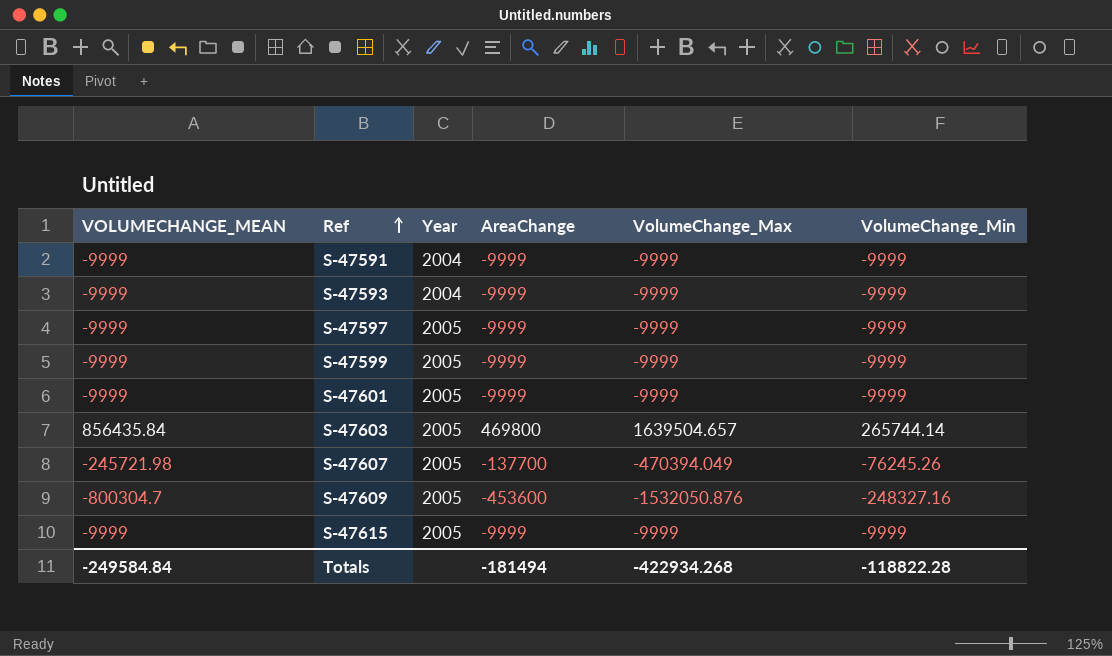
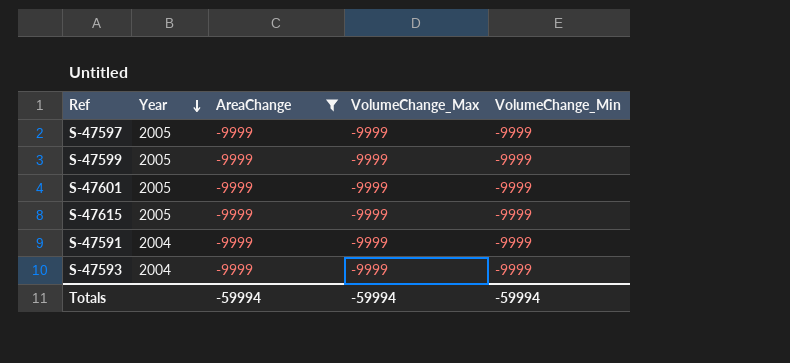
filter: none -> AreaChange = -9999
row order: Ref ascending -> Year descending
column VOLUMECHANGE_MEAN | position: 1 -> none
Totals | AreaChange: -181494 -> -59994
Totals | VolumeChange_Max: -422934.268 -> -59994
Totals | VolumeChange_Min: -118822.28 -> -59994

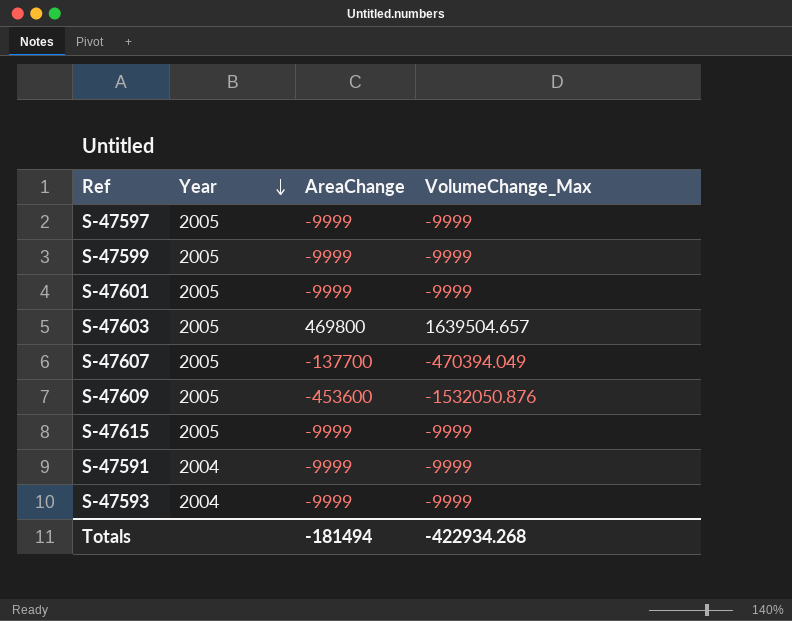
filter: AreaChange = -9999 -> none
column VolumeChange_Min | position: 5 -> none
Totals | AreaChange: -59994 -> -181494
Totals | VolumeChange_Max: -59994 -> -422934.268

